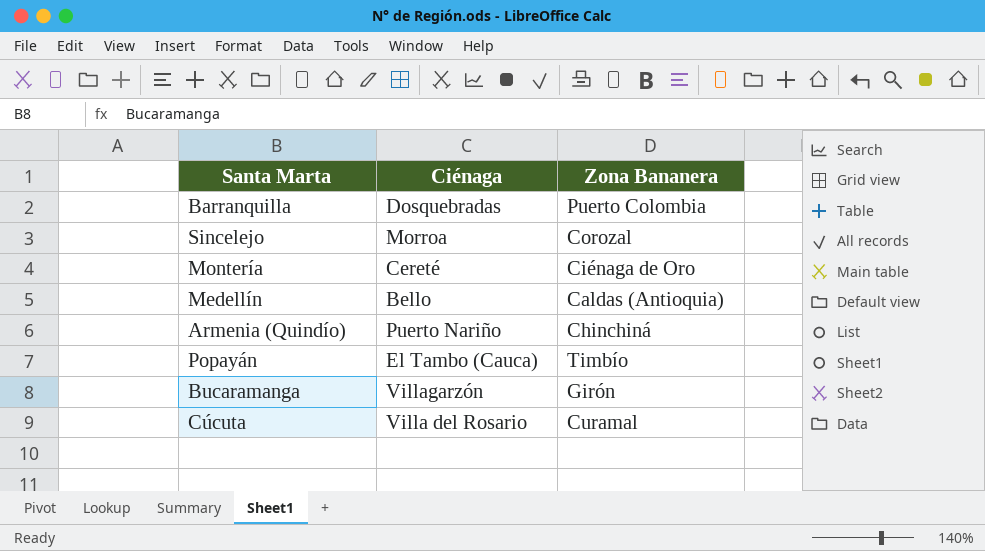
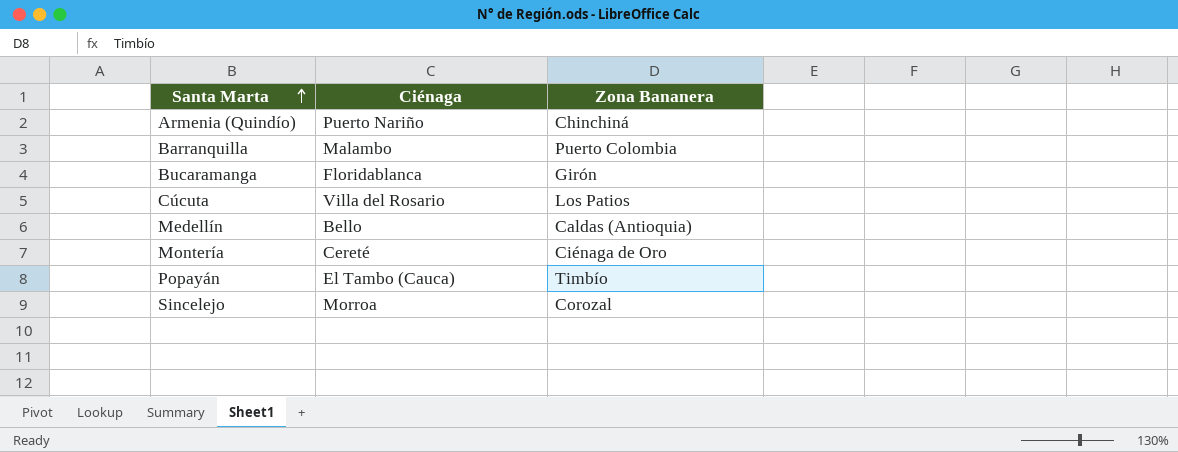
row order: none -> Santa Marta ascending
Barranquilla | Ciénaga: Dosquebradas -> Malambo
Bucaramanga | Ciénaga: Villagarzón -> Floridablanca
Cúcuta | Zona Bananera: Curamal -> Los Patios

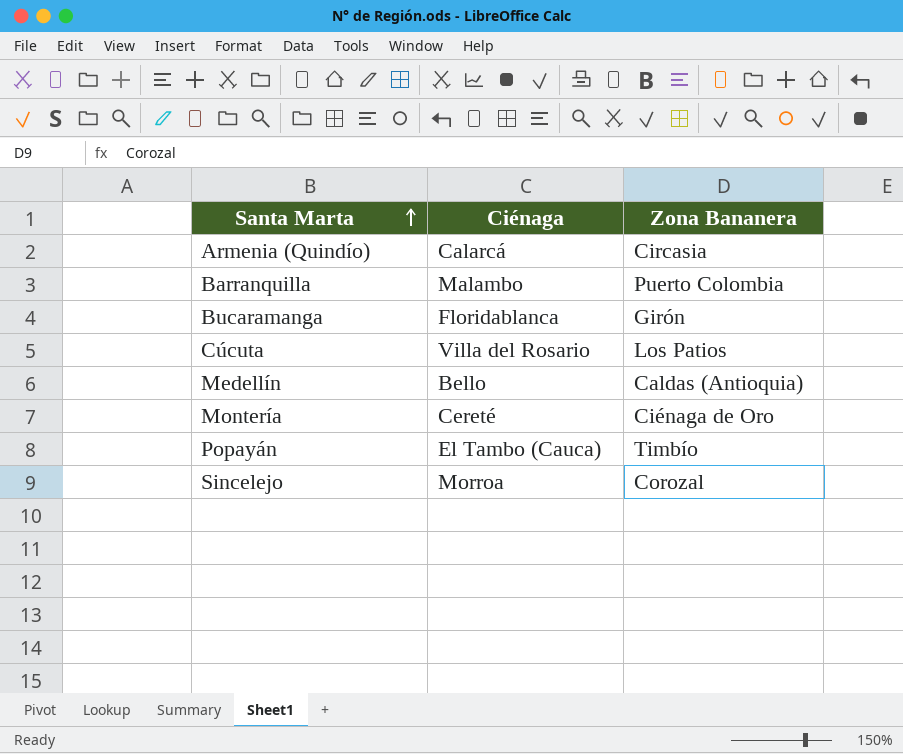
Armenia (Quindío) | Ciénaga: Puerto Nariño -> Calarcá
Armenia (Quindío) | Zona Bananera: Chinchiná -> Circasia

